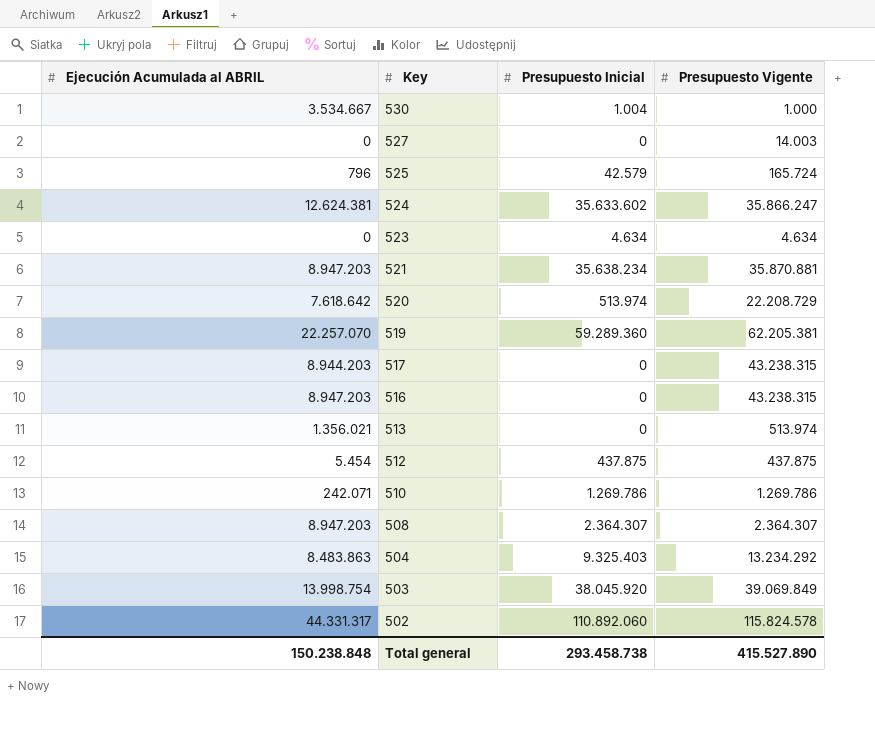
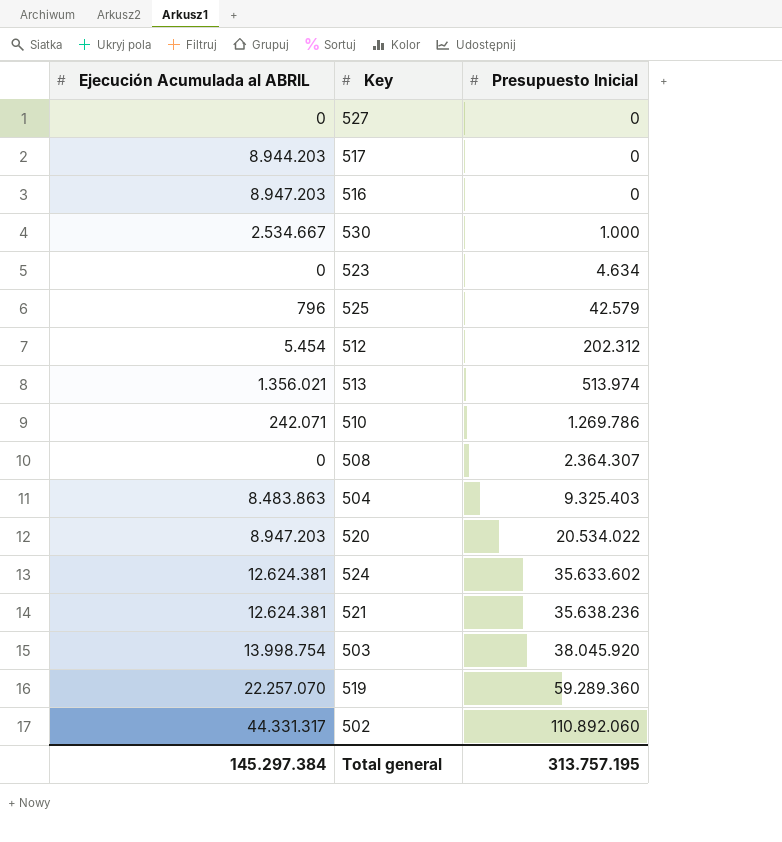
row order: Key descending -> Presupuesto Inicial ascending
column Presupuesto Vigente | position: 4 -> none
530 | Ejecución Acumulada al ABRIL: 3.534.667 -> 2.534.667
530 | Presupuesto Inicial: 1.004 -> 1.000
512 | Presupuesto Inicial: 437.875 -> 202.312
513 | Presupuesto Inicial: 0 -> 513.974
508 | Ejecución Acumulada al ABRIL: 8.947.203 -> 0
520 | Ejecución Acumulada al ABRIL: 7.618.642 -> 8.947.203
520 | Presupuesto Inicial: 513.974 -> 20.534.022
521 | Ejecución Acumulada al ABRIL: 8.947.203 -> 12.624.381
521 | Presupuesto Inicial: 35.638.234 -> 35.638.236
Total general | Ejecución Acumulada al ABRIL: 150.238.848 -> 145.297.384
Total general | Presupuesto Inicial: 293.458.738 -> 313.757.195

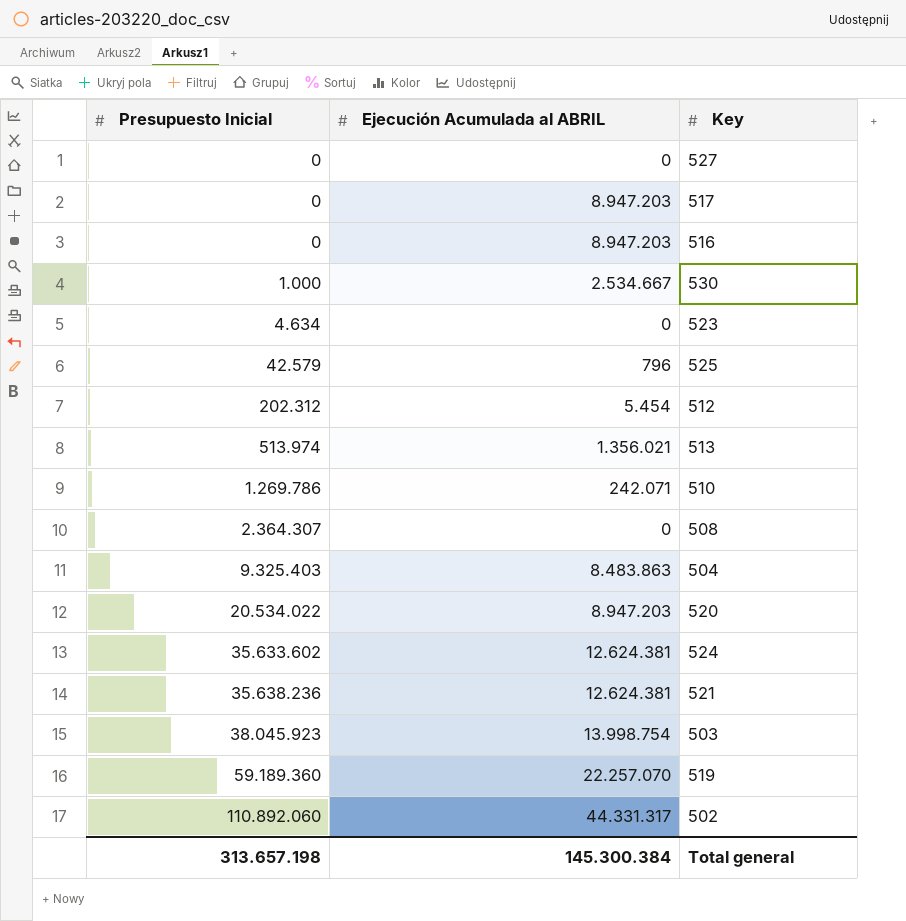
column Presupuesto Inicial | position: 3 -> 1
517 | Ejecución Acumulada al ABRIL: 8.944.203 -> 8.947.203
503 | Presupuesto Inicial: 38.045.920 -> 38.045.923
519 | Presupuesto Inicial: 59.289.360 -> 59.189.360
Total general | Presupuesto Inicial: 313.757.195 -> 313.657.198
Total general | Ejecución Acumulada al ABRIL: 145.297.384 -> 145.300.384

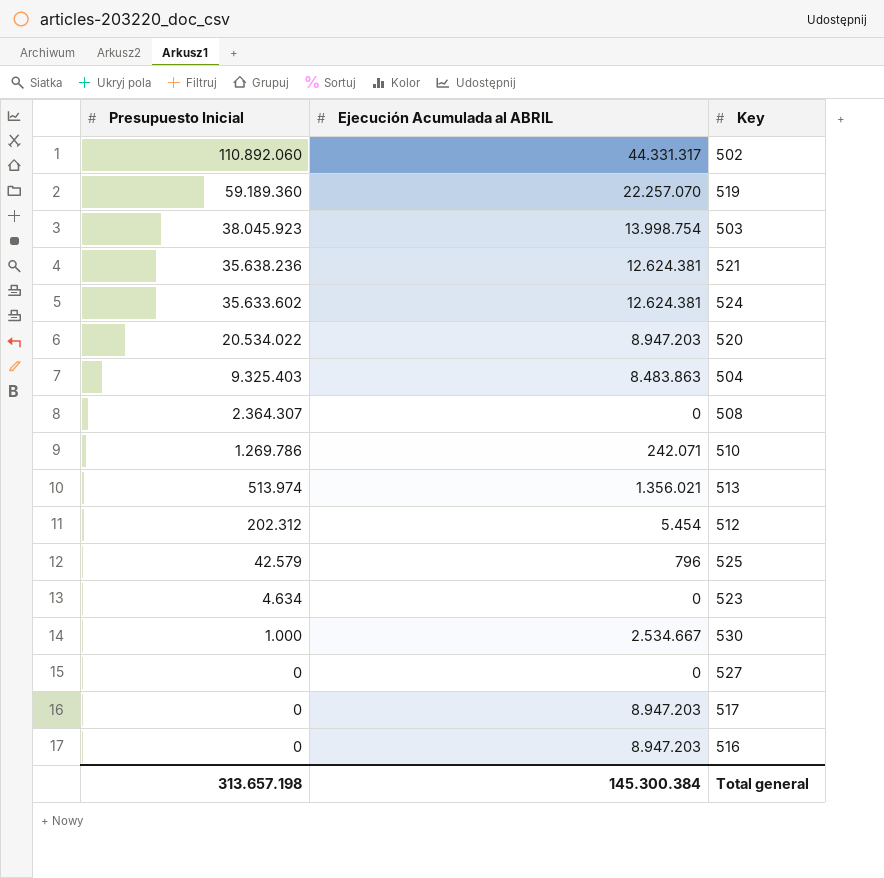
row order: Presupuesto Inicial ascending -> Presupuesto Inicial descending

